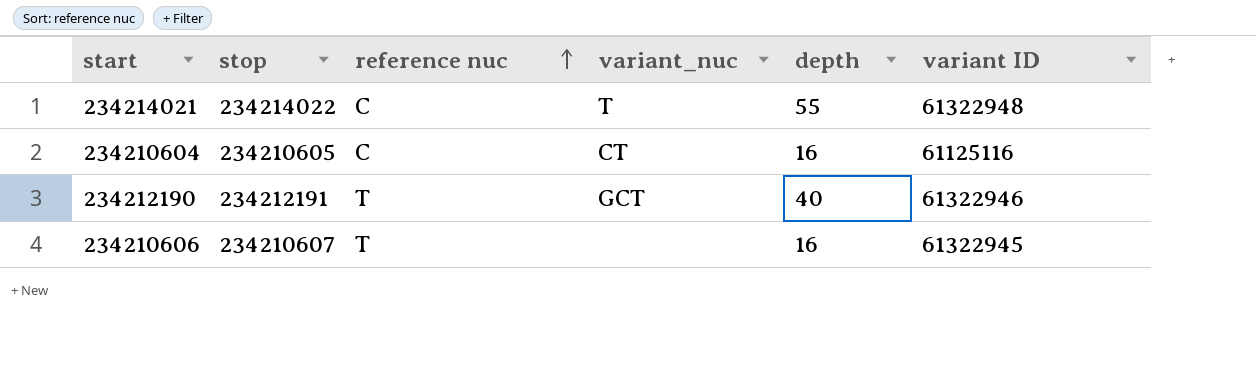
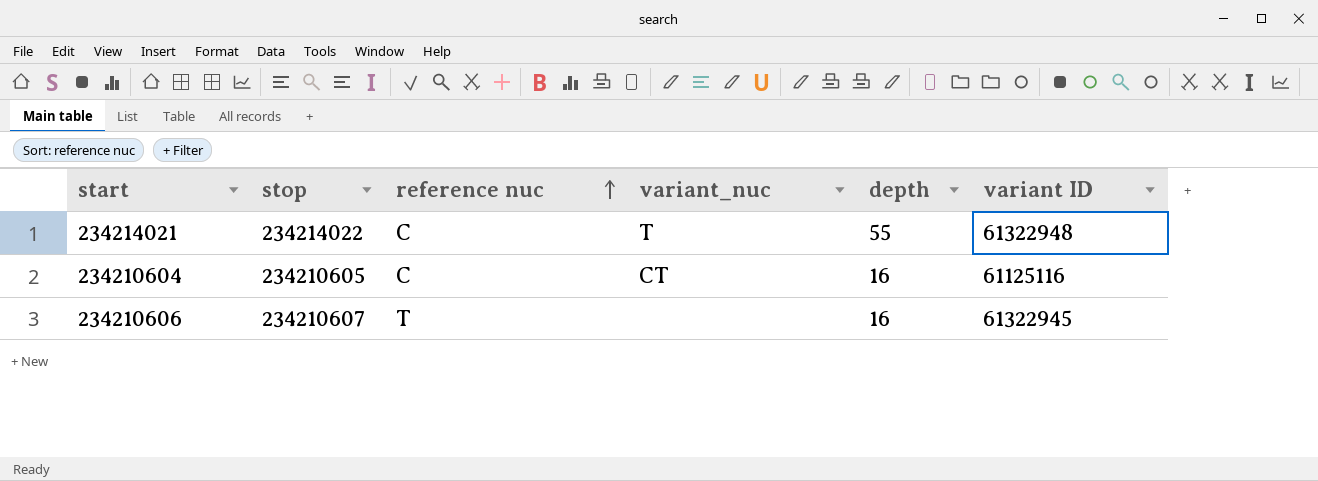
row 234212190: 234212191 | T | GCT | 40 | 61322946 -> none

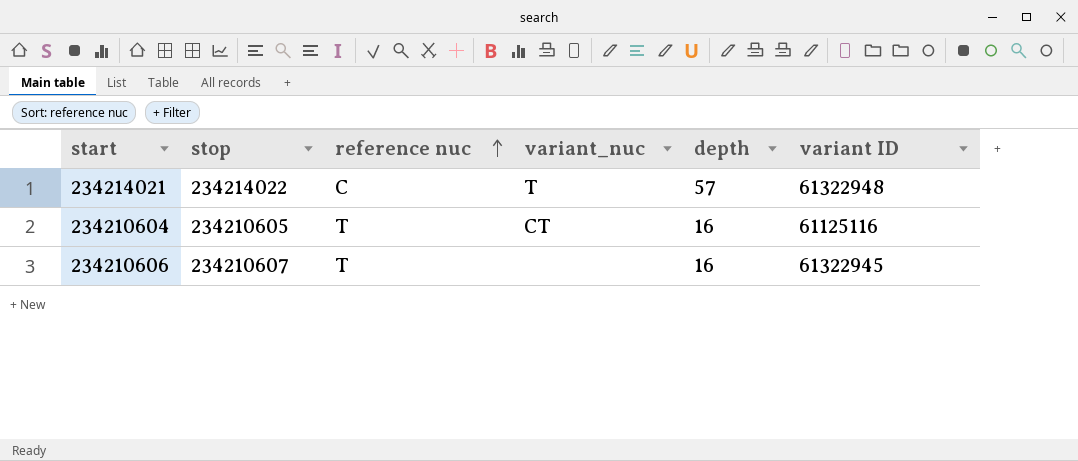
234214021 | depth: 55 -> 57
234210604 | reference nuc: C -> T

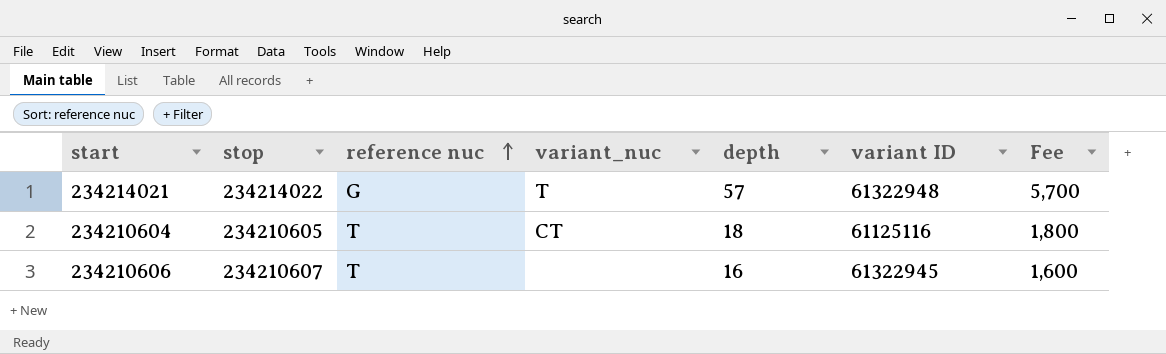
column Fee | formula: none -> [depth] * 100
234214021 | reference nuc: C -> G
234210604 | depth: 16 -> 18

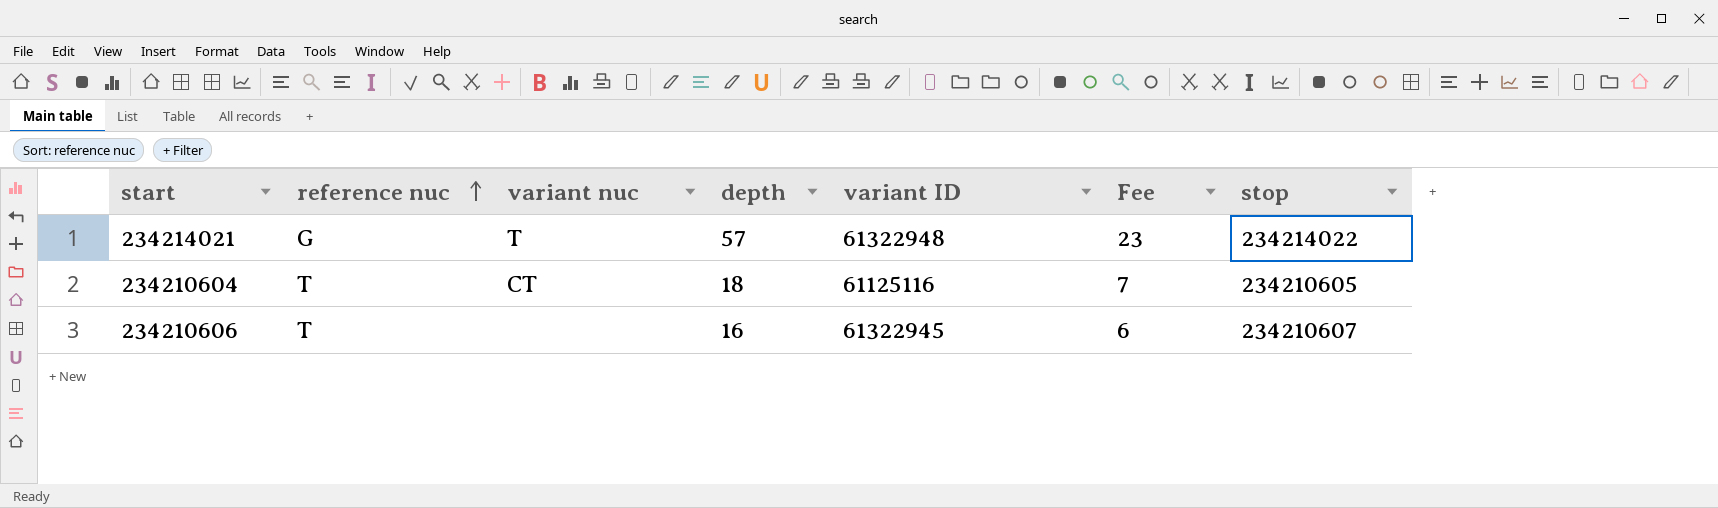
column name: variant_nuc -> variant nuc
column Fee | formula: [depth] * 100 -> [depth] * 0.4
column stop | position: 2 -> 7

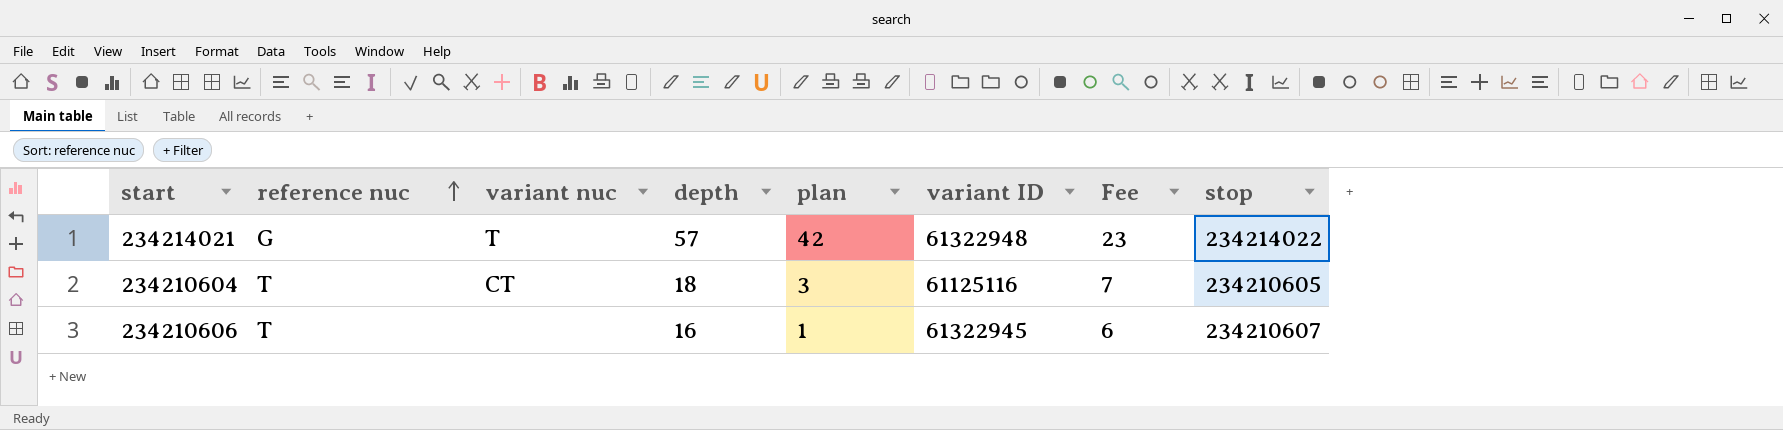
column plan | formula: none -> [depth] - 15

